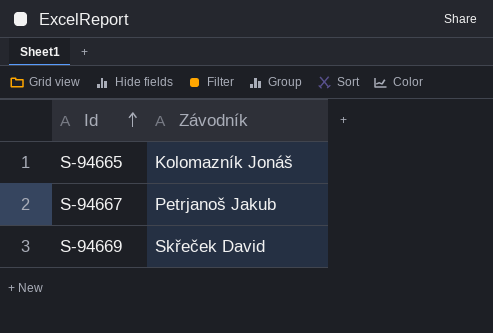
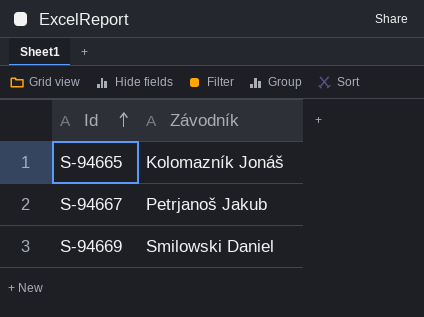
S-94669 | Závodník: Skřeček David -> Smilowski Daniel

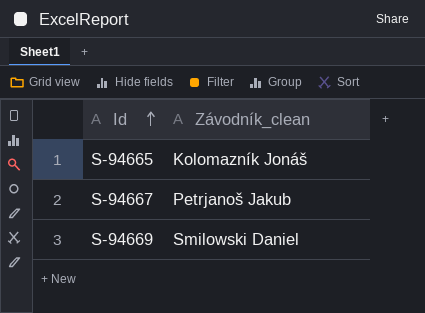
column name: Závodník -> Závodník_clean

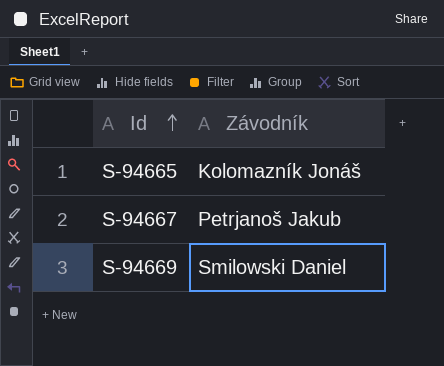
column name: Závodník_clean -> Závodník

